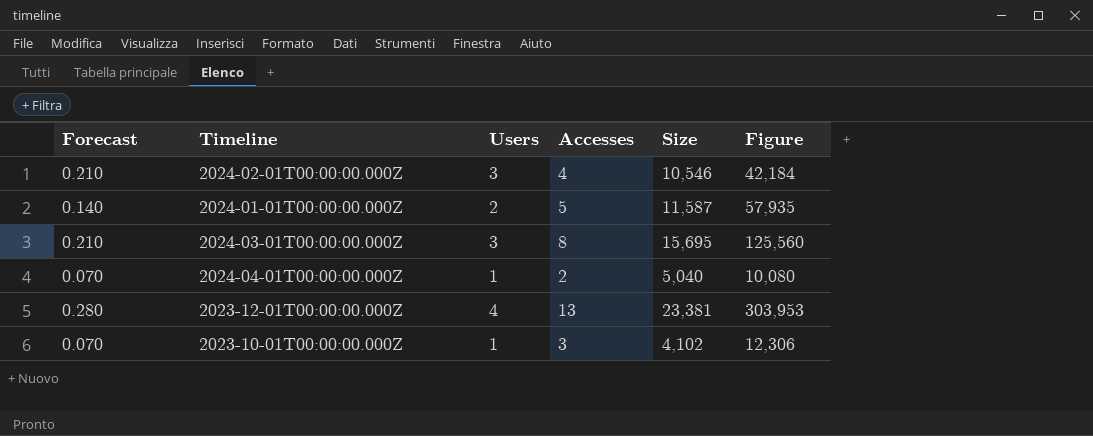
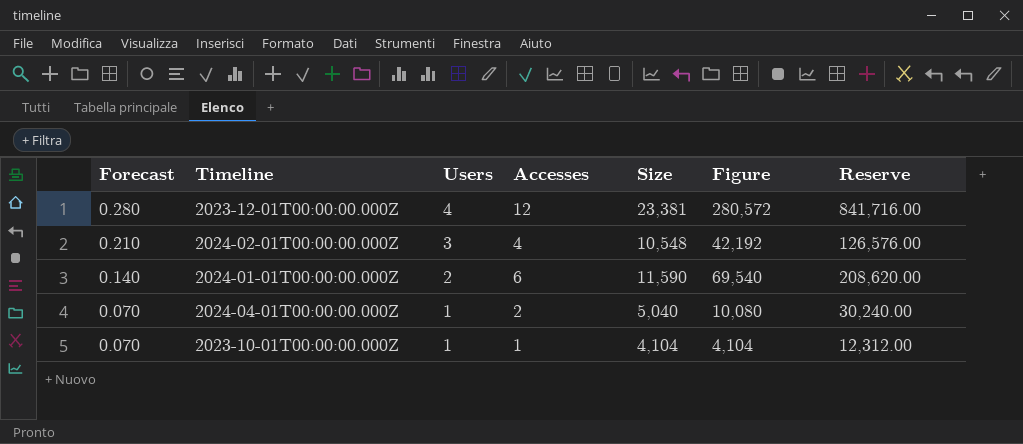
row order: none -> Forecast descending
column Reserve | formula: none -> [Figure] * 3
row 2024-03-01T00:00:00.000Z: 0.210 | 3 | 8 | 15,695 | 125,560 -> none
2023-12-01T00:00:00.000Z | Accesses: 13 -> 12
2023-12-01T00:00:00.000Z | Figure: 303,953 -> 280,572
2024-02-01T00:00:00.000Z | Size: 10,546 -> 10,548
2024-02-01T00:00:00.000Z | Figure: 42,184 -> 42,192
2024-01-01T00:00:00.000Z | Accesses: 5 -> 6
2024-01-01T00:00:00.000Z | Size: 11,587 -> 11,590
2024-01-01T00:00:00.000Z | Figure: 57,935 -> 69,540
2023-10-01T00:00:00.000Z | Accesses: 3 -> 1
2023-10-01T00:00:00.000Z | Size: 4,102 -> 4,104
2023-10-01T00:00:00.000Z | Figure: 12,306 -> 4,104

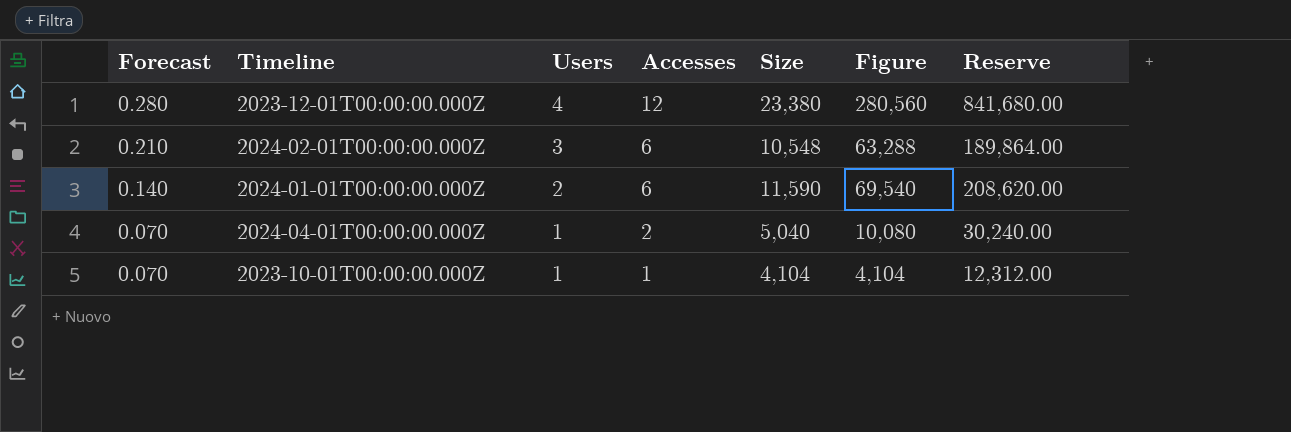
2023-12-01T00:00:00.000Z | Size: 23,381 -> 23,380
2023-12-01T00:00:00.000Z | Figure: 280,572 -> 280,560
2023-12-01T00:00:00.000Z | Reserve: 841,716.00 -> 841,680.00
2024-02-01T00:00:00.000Z | Accesses: 4 -> 6
2024-02-01T00:00:00.000Z | Figure: 42,192 -> 63,288
2024-02-01T00:00:00.000Z | Reserve: 126,576.00 -> 189,864.00

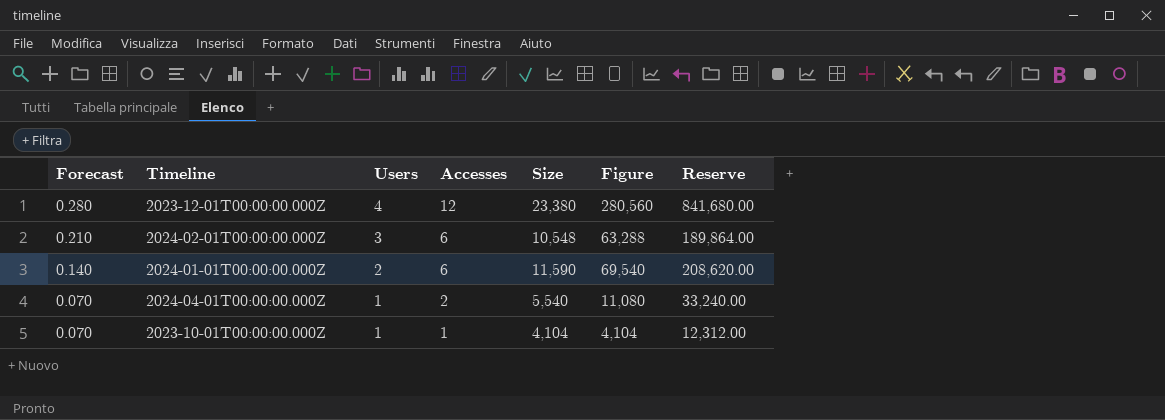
2024-04-01T00:00:00.000Z | Size: 5,040 -> 5,540
2024-04-01T00:00:00.000Z | Figure: 10,080 -> 11,080
2024-04-01T00:00:00.000Z | Reserve: 30,240.00 -> 33,240.00

